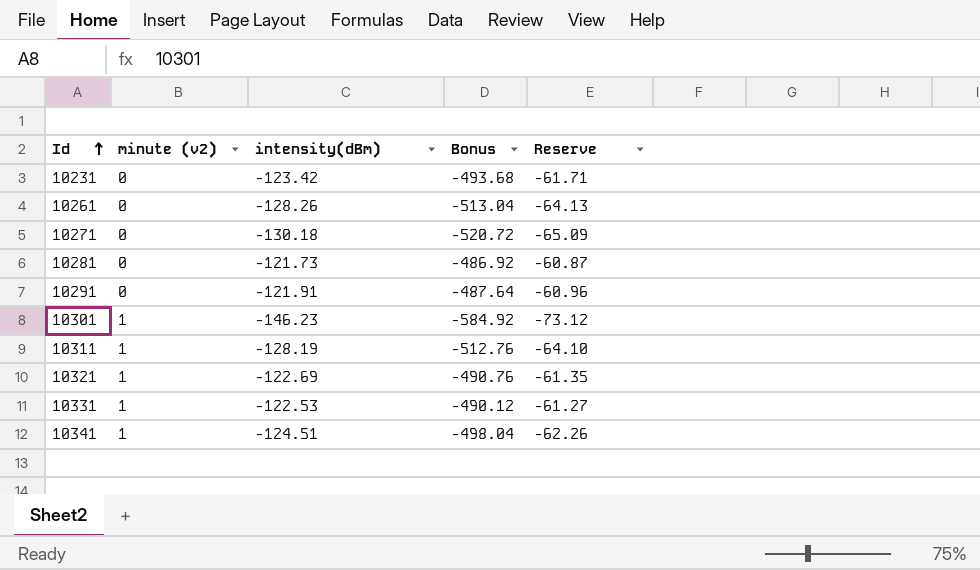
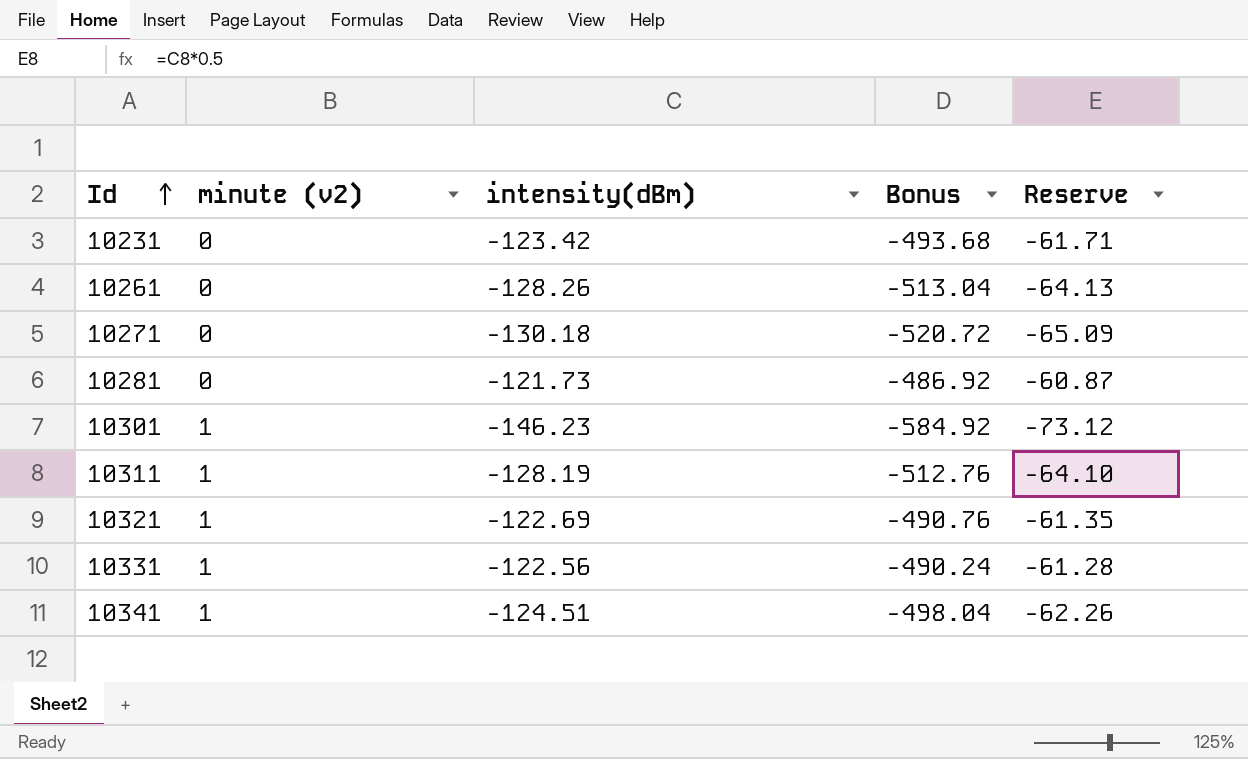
row 10291: 0 | -121.91 | -487.64 | -60.96 -> none
10331 | intensity(dBm): -122.53 -> -122.56
10331 | Bonus: -490.12 -> -490.24
10331 | Reserve: -61.27 -> -61.28

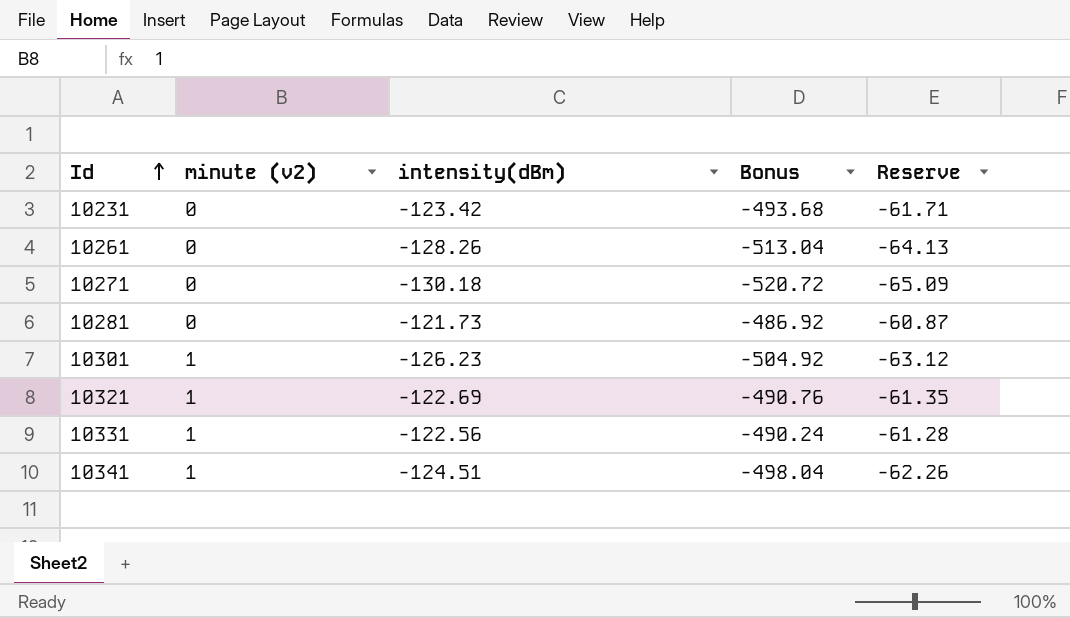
row 10311: 1 | -128.19 | -512.76 | -64.10 -> none
10301 | intensity(dBm): -146.23 -> -126.23
10301 | Bonus: -584.92 -> -504.92
10301 | Reserve: -73.12 -> -63.12

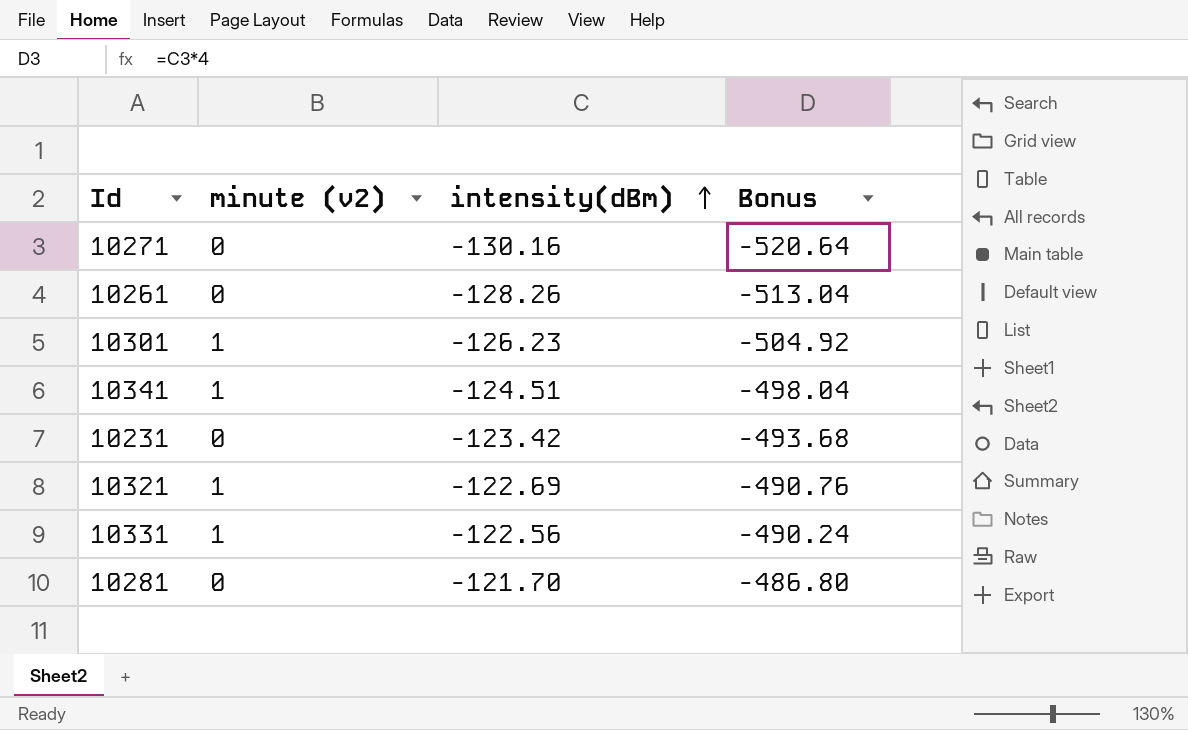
row order: Id ascending -> intensity(dBm) ascending
column Reserve | formula: [intensity(dBm)] * 0.5 -> none
10271 | intensity(dBm): -130.18 -> -130.16
10271 | Bonus: -520.72 -> -520.64
10281 | intensity(dBm): -121.73 -> -121.70
10281 | Bonus: -486.92 -> -486.80

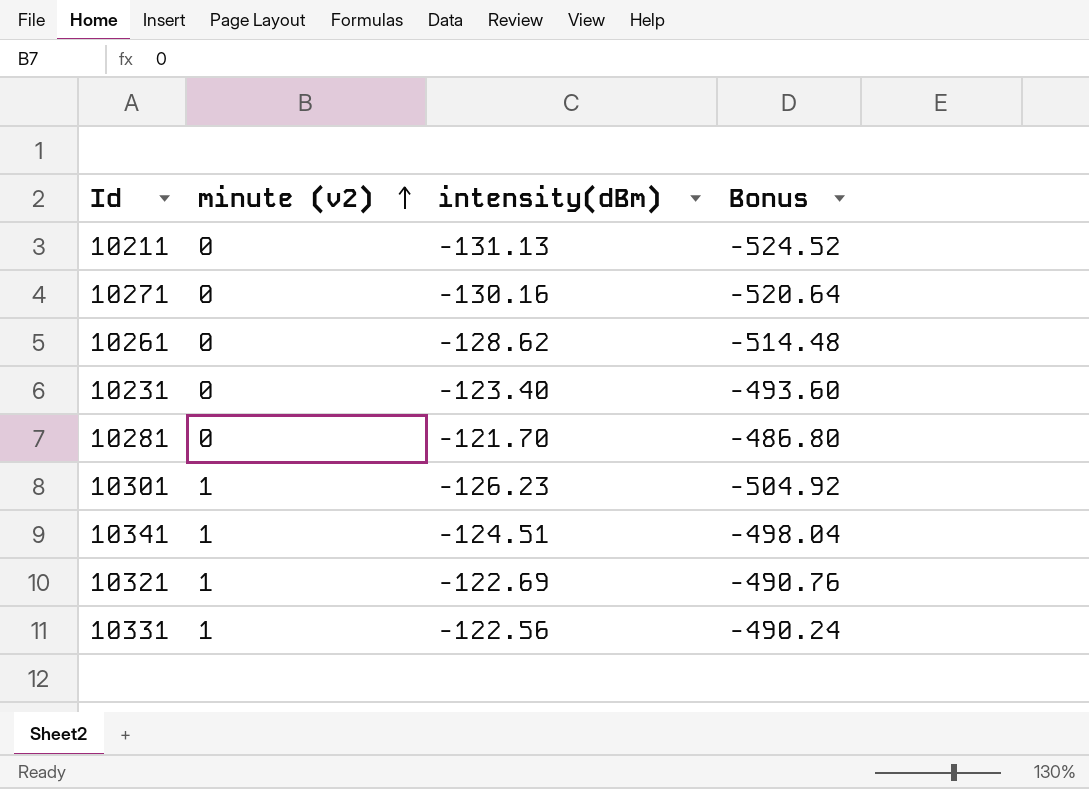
row order: intensity(dBm) ascending -> minute (v2) ascending
row 10211: none -> 0 | -131.13 | -524.52
10261 | intensity(dBm): -128.26 -> -128.62
10261 | Bonus: -513.04 -> -514.48
10231 | intensity(dBm): -123.42 -> -123.40
10231 | Bonus: -493.68 -> -493.60

